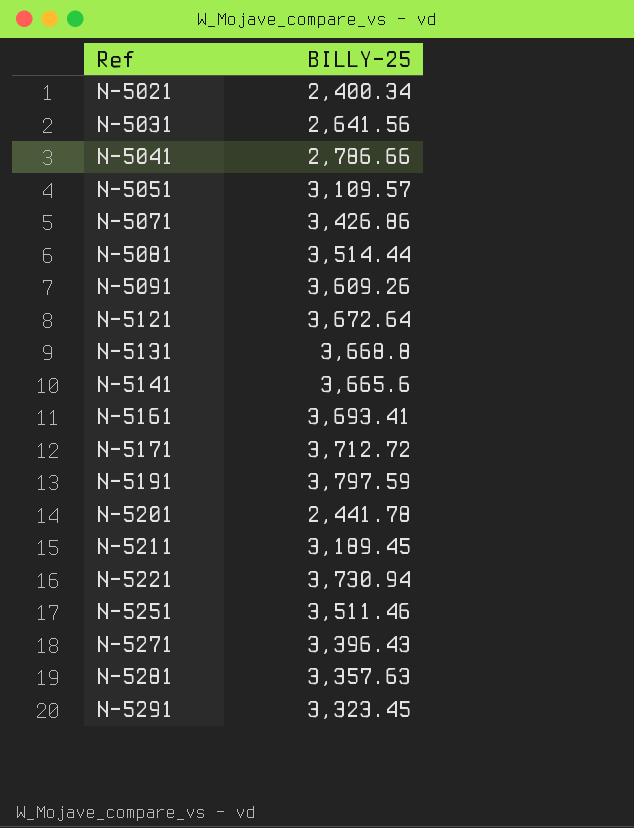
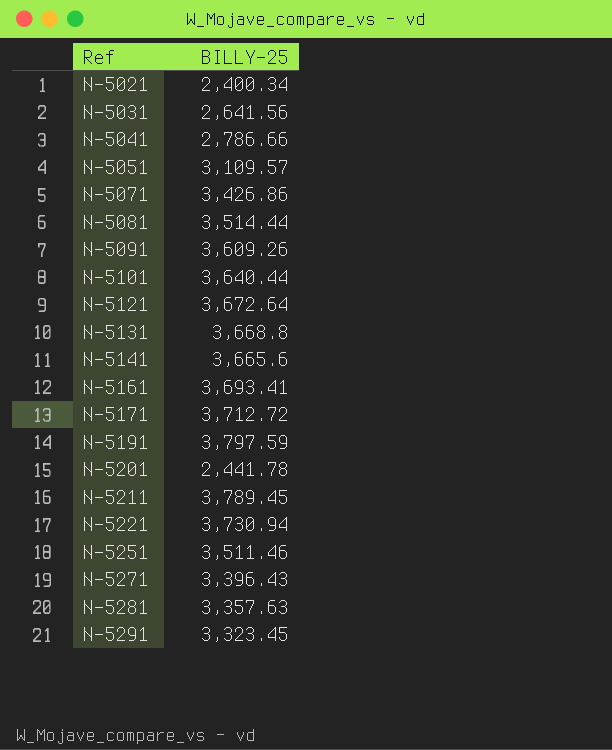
row N-5101: none -> 3,640.44
N-5211 | BILLY-25: 3,189.45 -> 3,789.45

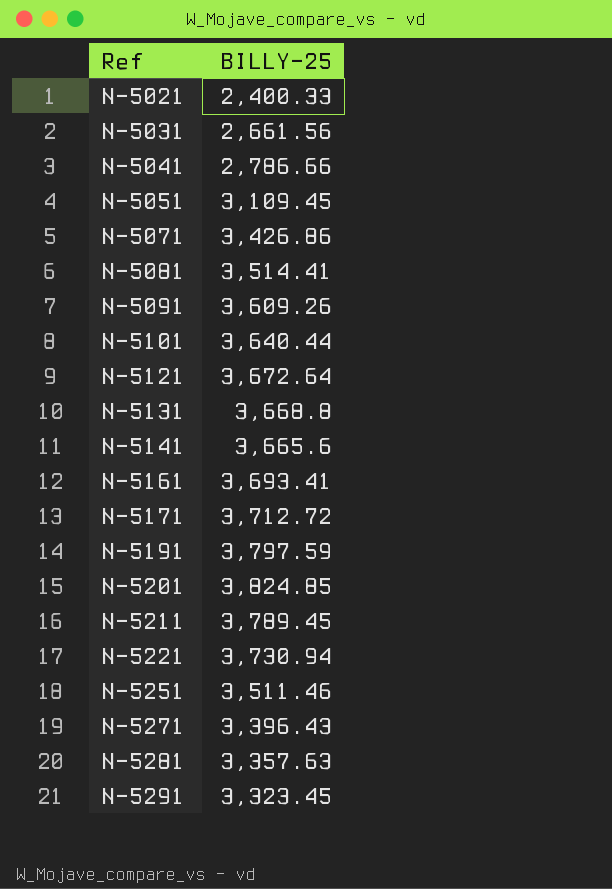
N-5021 | BILLY-25: 2,400.34 -> 2,400.33
N-5031 | BILLY-25: 2,641.56 -> 2,661.56
N-5051 | BILLY-25: 3,109.57 -> 3,109.45
N-5081 | BILLY-25: 3,514.44 -> 3,514.41
N-5201 | BILLY-25: 2,441.78 -> 3,824.85

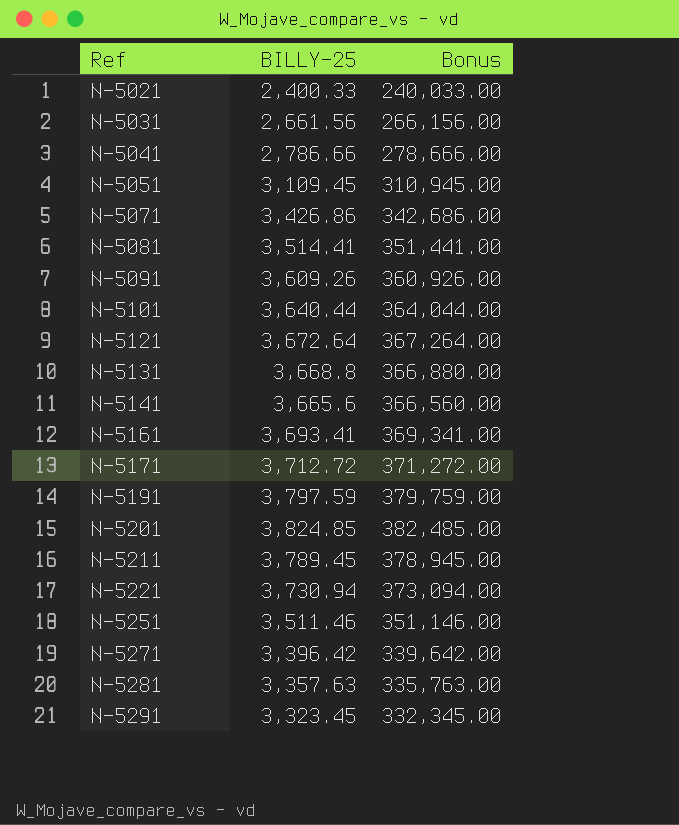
column Bonus | formula: none -> [BILLY-25] * 100
N-5271 | BILLY-25: 3,396.43 -> 3,396.42

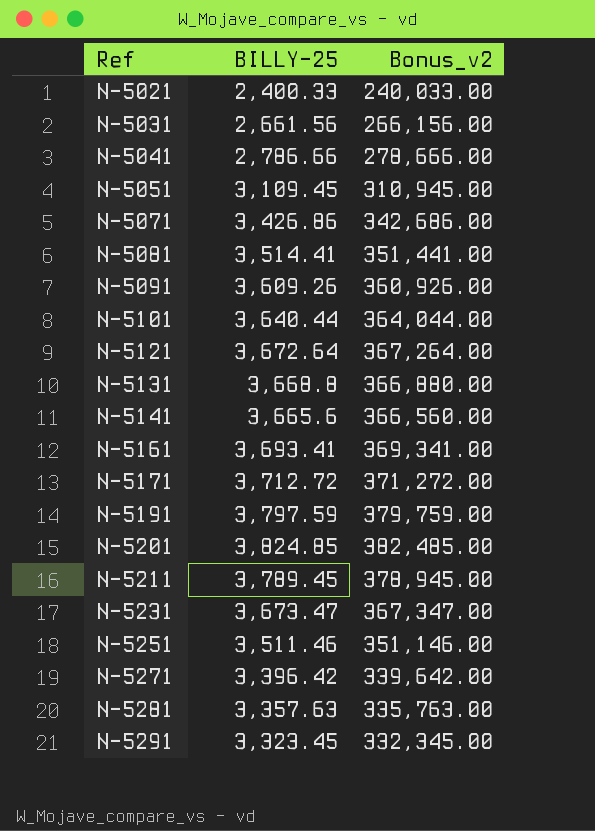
column name: Bonus -> Bonus_v2
row N-5221: 3,730.94 | 373,094.00 -> none
row N-5231: none -> 3,673.47 | 367,347.00

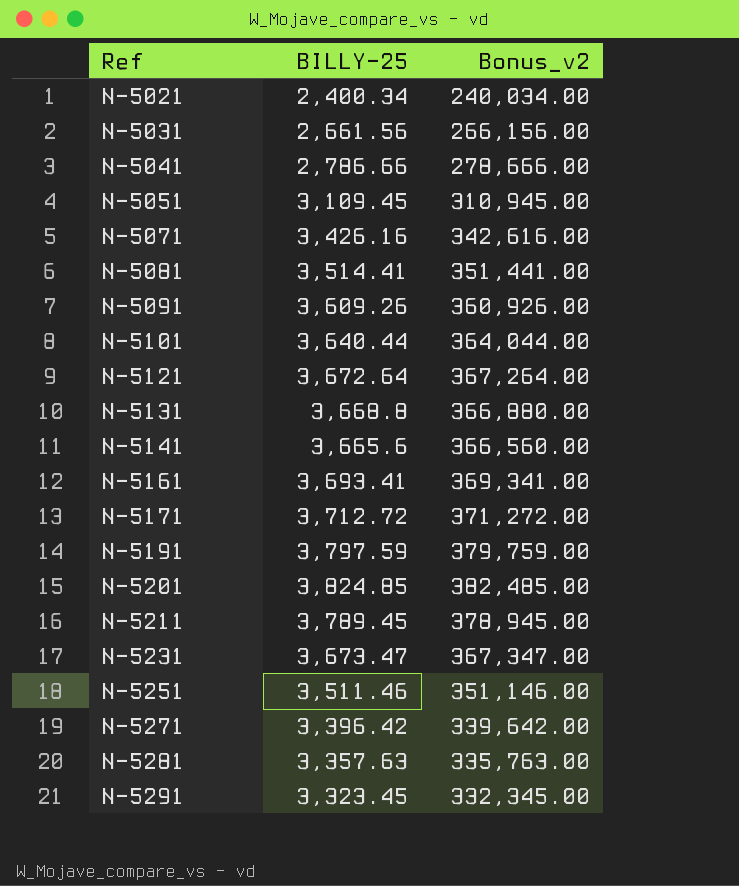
N-5021 | BILLY-25: 2,400.33 -> 2,400.34
N-5021 | Bonus_v2: 240,033.00 -> 240,034.00
N-5071 | BILLY-25: 3,426.86 -> 3,426.16
N-5071 | Bonus_v2: 342,686.00 -> 342,616.00

